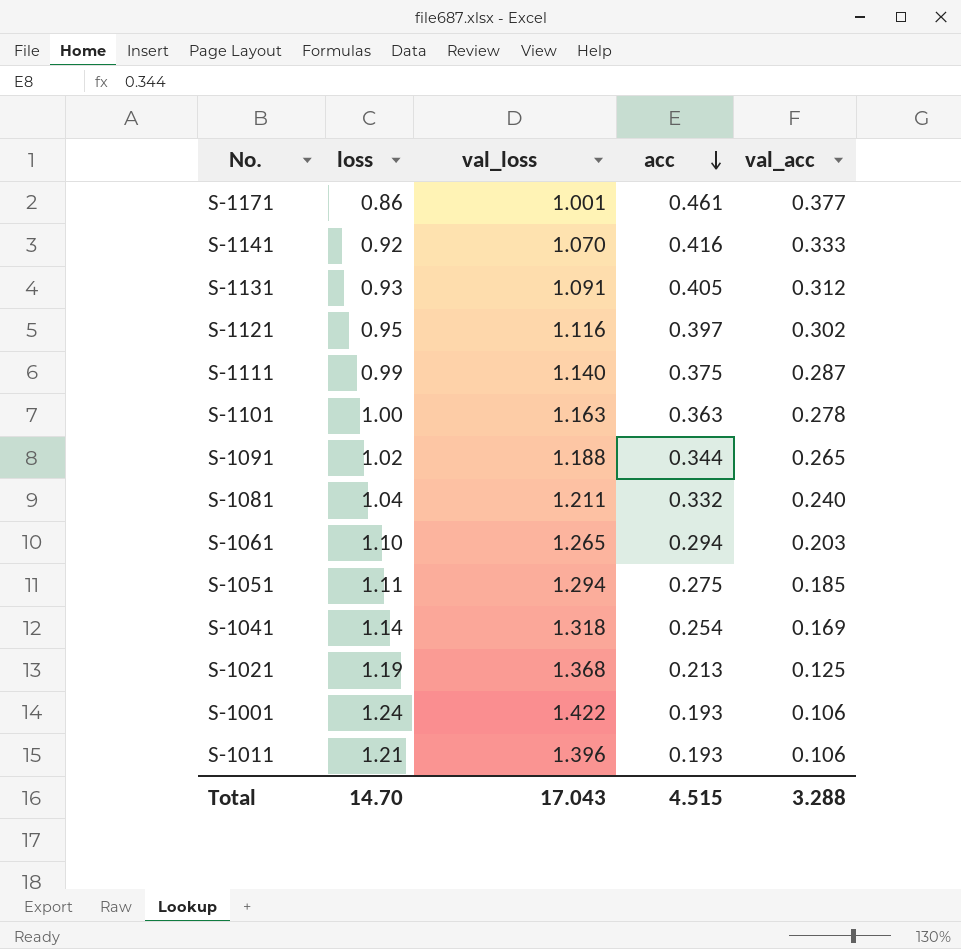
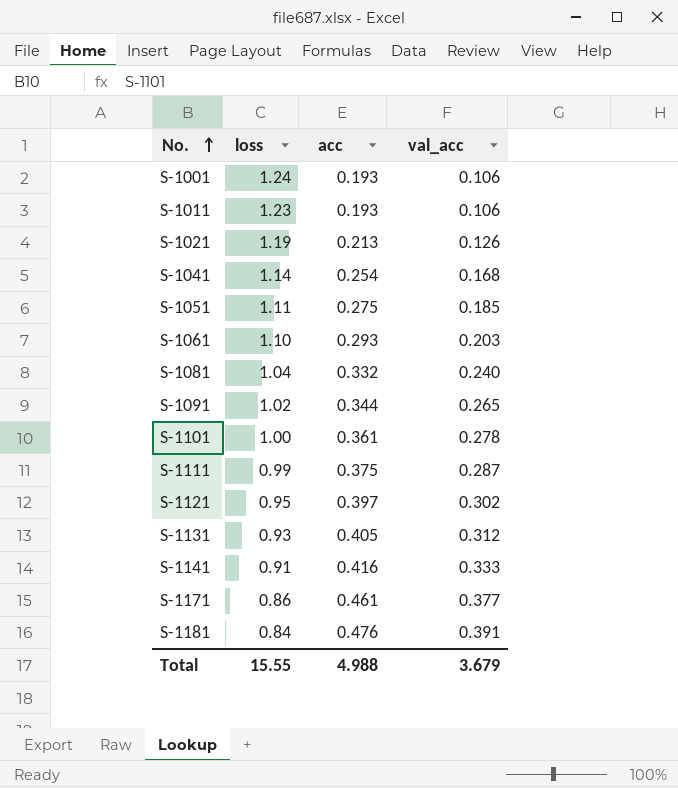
row order: acc descending -> No. ascending
column val_loss | position: 3 -> none
S-1011 | loss: 1.21 -> 1.23
S-1021 | val_acc: 0.125 -> 0.126
S-1041 | val_acc: 0.169 -> 0.168
S-1061 | acc: 0.294 -> 0.293
S-1101 | acc: 0.363 -> 0.361
S-1141 | loss: 0.92 -> 0.91
row S-1181: none -> 0.84 | 0.476 | 0.391
Total | loss: 14.70 -> 15.55
Total | acc: 4.515 -> 4.988
Total | val_acc: 3.288 -> 3.679

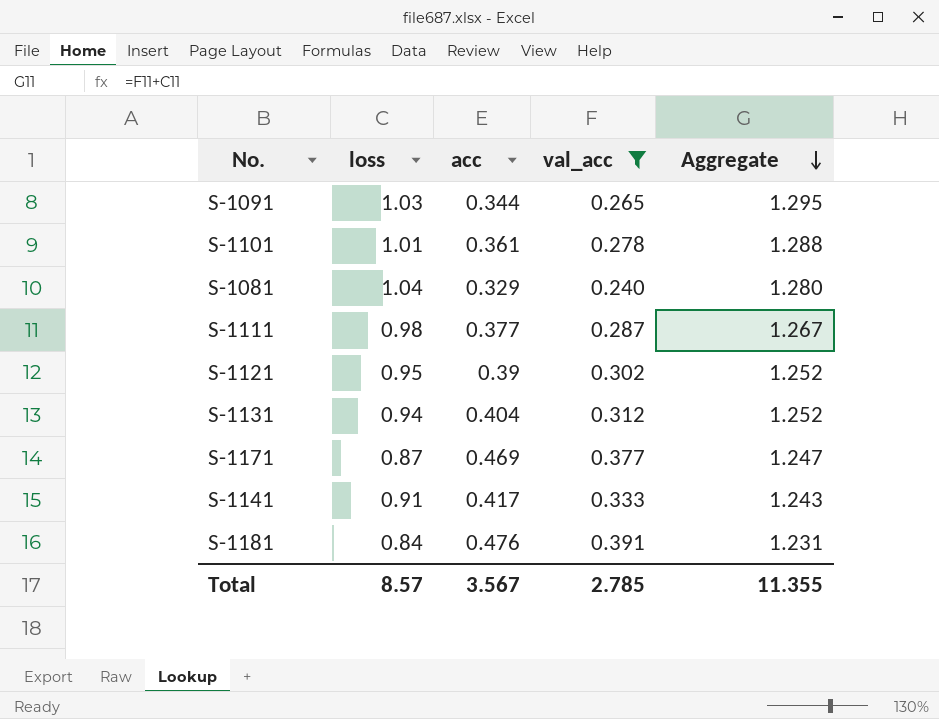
filter: none -> val_acc >= 0.240
row order: No. ascending -> Aggregate descending
column Aggregate | formula: none -> [loss] + [val_acc]
S-1091 | loss: 1.02 -> 1.03
S-1101 | loss: 1.00 -> 1.01
S-1081 | acc: 0.332 -> 0.329
S-1111 | loss: 0.99 -> 0.98
S-1111 | acc: 0.375 -> 0.377
S-1121 | acc: 0.397 -> 0.39
S-1131 | loss: 0.93 -> 0.94
S-1131 | acc: 0.405 -> 0.404
S-1171 | loss: 0.86 -> 0.87
S-1171 | acc: 0.461 -> 0.469
S-1141 | acc: 0.416 -> 0.417
Total | loss: 15.55 -> 8.57
Total | acc: 4.988 -> 3.567
Total | val_acc: 3.679 -> 2.785

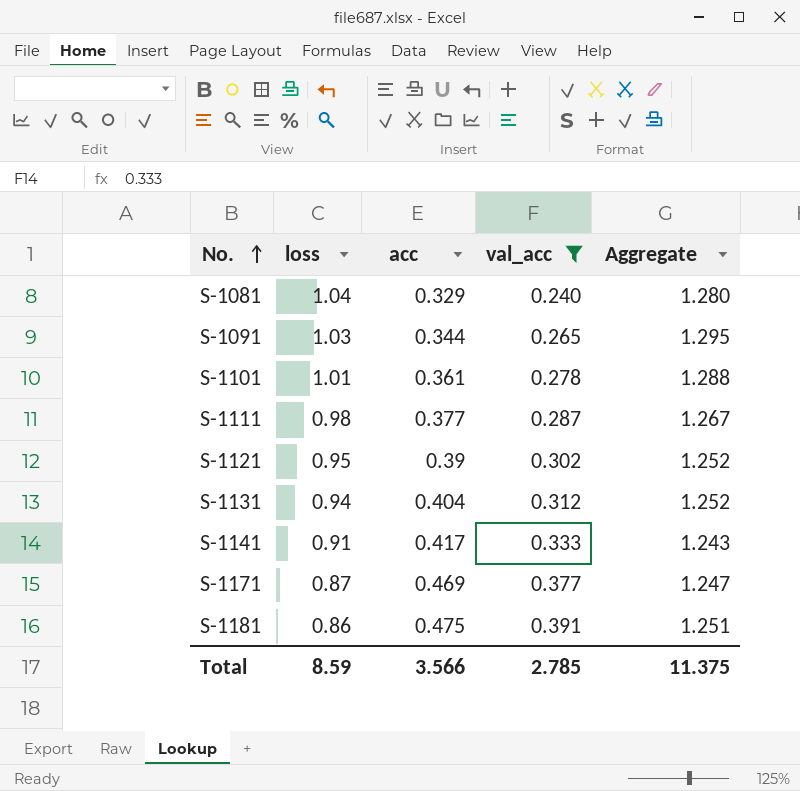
row order: Aggregate descending -> No. ascending
S-1181 | loss: 0.84 -> 0.86
S-1181 | acc: 0.476 -> 0.475
S-1181 | Aggregate: 1.231 -> 1.251
Total | loss: 8.57 -> 8.59
Total | acc: 3.567 -> 3.566
Total | Aggregate: 11.355 -> 11.375

